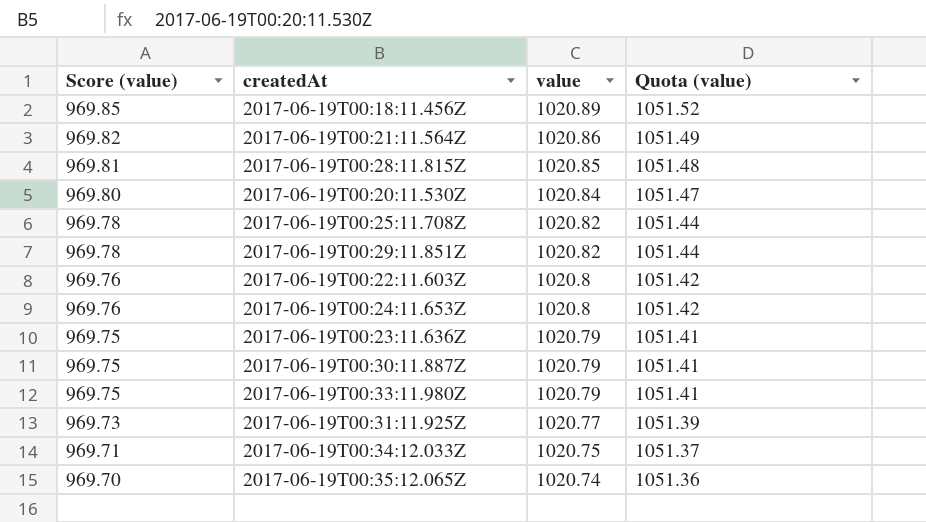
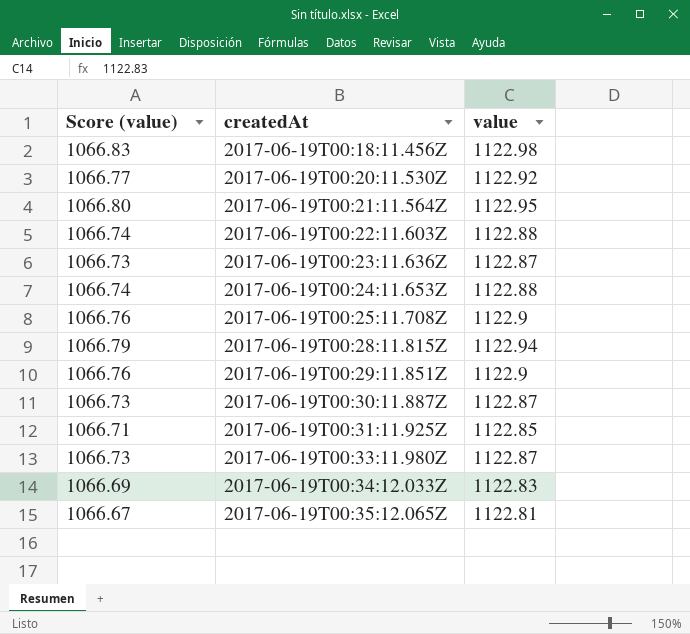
row order: Score (value) descending -> createdAt ascending
column Quota (value) | formula: [value] * 1.03 -> none
2017-06-19T00:18:11.456Z | Score (value): 969.85 -> 1066.83
2017-06-19T00:18:11.456Z | value: 1020.89 -> 1122.98
2017-06-19T00:20:11.530Z | Score (value): 969.80 -> 1066.77
2017-06-19T00:20:11.530Z | value: 1020.84 -> 1122.92
2017-06-19T00:21:11.564Z | Score (value): 969.82 -> 1066.80
2017-06-19T00:21:11.564Z | value: 1020.86 -> 1122.95
2017-06-19T00:22:11.603Z | Score (value): 969.76 -> 1066.74
2017-06-19T00:22:11.603Z | value: 1020.8 -> 1122.88
2017-06-19T00:23:11.636Z | Score (value): 969.75 -> 1066.73
2017-06-19T00:23:11.636Z | value: 1020.79 -> 1122.87
2017-06-19T00:24:11.653Z | Score (value): 969.76 -> 1066.74
2017-06-19T00:24:11.653Z | value: 1020.8 -> 1122.88
2017-06-19T00:25:11.708Z | Score (value): 969.78 -> 1066.76
2017-06-19T00:25:11.708Z | value: 1020.82 -> 1122.9
2017-06-19T00:28:11.815Z | Score (value): 969.81 -> 1066.79
2017-06-19T00:28:11.815Z | value: 1020.85 -> 1122.94
2017-06-19T00:29:11.851Z | Score (value): 969.78 -> 1066.76
2017-06-19T00:29:11.851Z | value: 1020.82 -> 1122.9
2017-06-19T00:30:11.887Z | Score (value): 969.75 -> 1066.73
2017-06-19T00:30:11.887Z | value: 1020.79 -> 1122.87
2017-06-19T00:31:11.925Z | Score (value): 969.73 -> 1066.71
2017-06-19T00:31:11.925Z | value: 1020.77 -> 1122.85
2017-06-19T00:33:11.980Z | Score (value): 969.75 -> 1066.73
2017-06-19T00:33:11.980Z | value: 1020.79 -> 1122.87
2017-06-19T00:34:12.033Z | Score (value): 969.71 -> 1066.69
2017-06-19T00:34:12.033Z | value: 1020.75 -> 1122.83
2017-06-19T00:35:12.065Z | Score (value): 969.70 -> 1066.67
2017-06-19T00:35:12.065Z | value: 1020.74 -> 1122.81

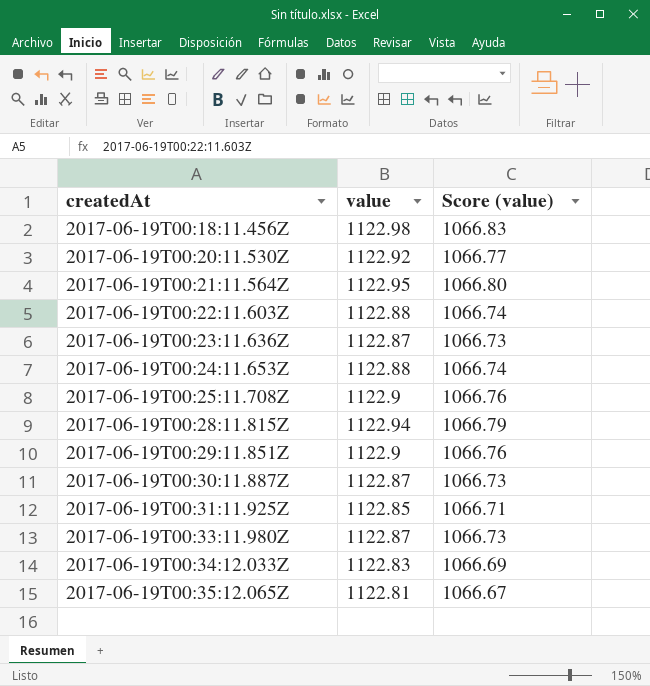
column Score (value) | position: 1 -> 3

